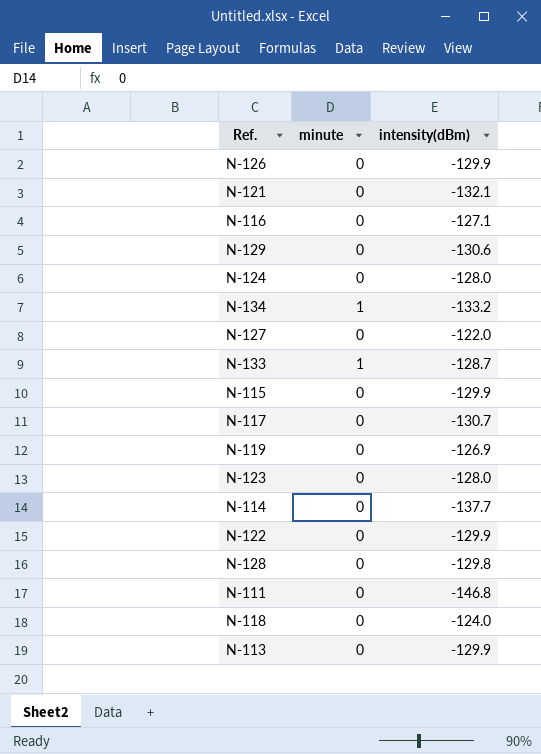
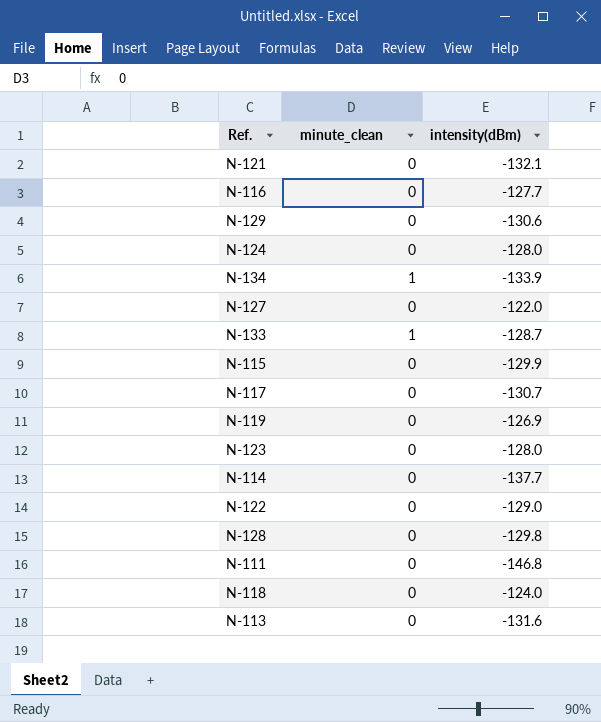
column name: minute -> minute_clean
row N-126: 0 | -129.9 -> none
N-116 | intensity(dBm): -127.1 -> -127.7
N-134 | intensity(dBm): -133.2 -> -133.9
N-122 | intensity(dBm): -129.9 -> -129.0
N-113 | intensity(dBm): -129.9 -> -131.6

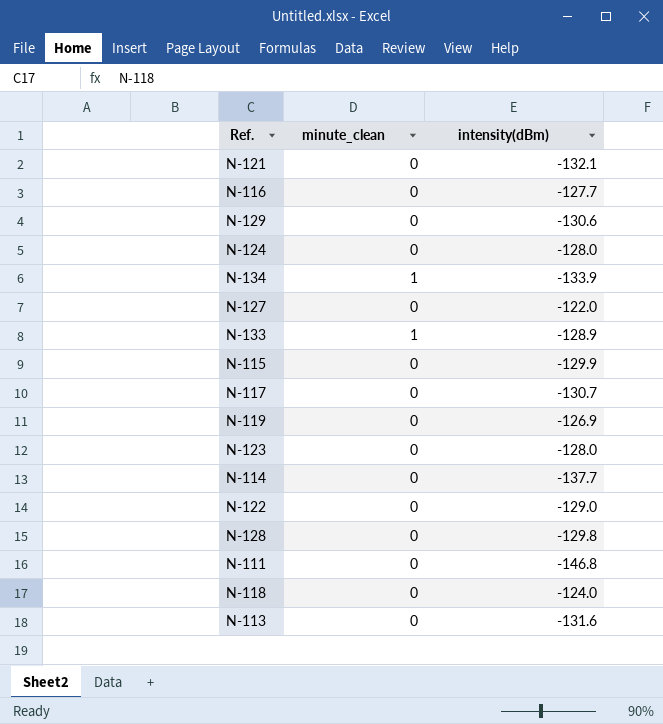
N-133 | intensity(dBm): -128.7 -> -128.9

